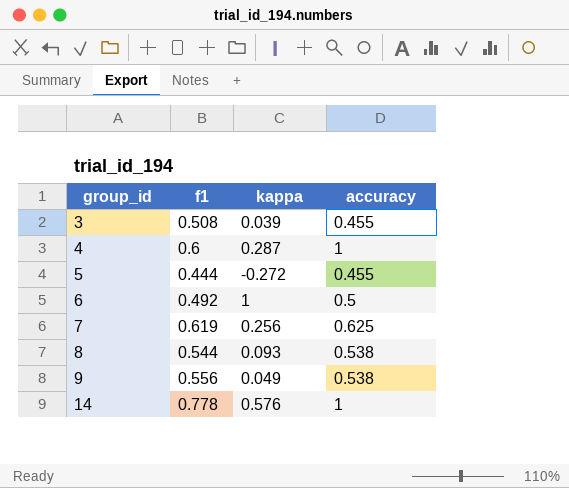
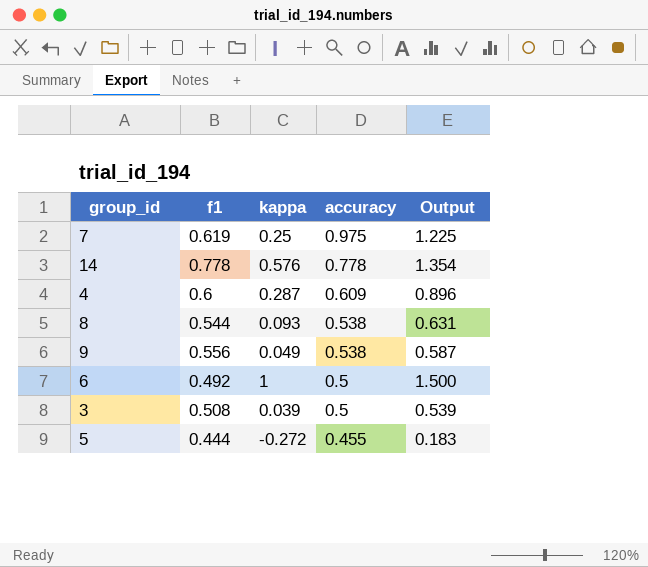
row order: group_id ascending -> accuracy descending
column Output | formula: none -> [kappa] + [accuracy]
7 | kappa: 0.256 -> 0.25
7 | accuracy: 0.625 -> 0.975
14 | accuracy: 1 -> 0.778
4 | accuracy: 1 -> 0.609
3 | accuracy: 0.455 -> 0.5

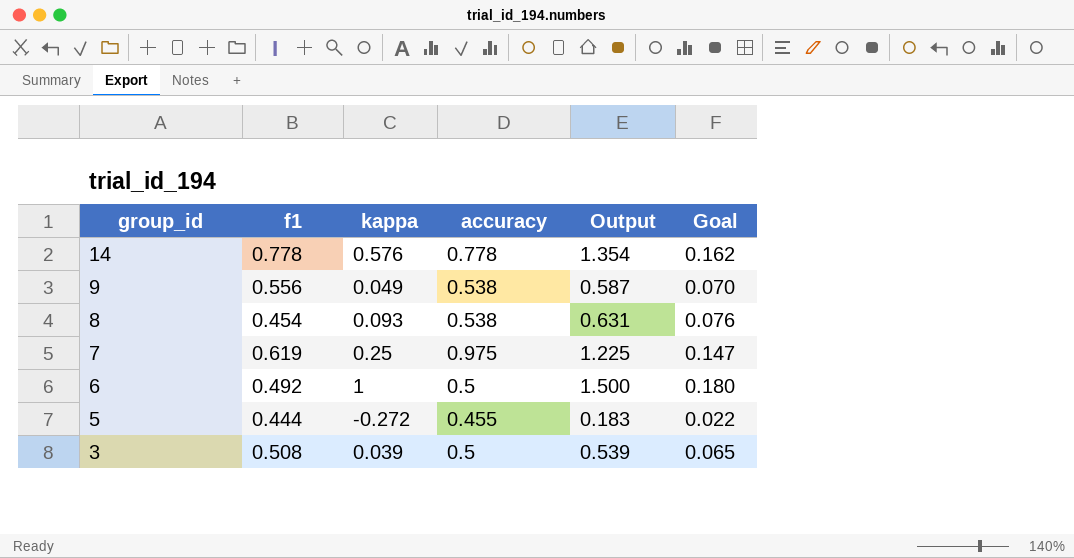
row order: accuracy descending -> group_id descending
column Goal | formula: none -> [Output] * 0.12
row 4: 0.6 | 0.287 | 0.609 | 0.896 -> none
8 | f1: 0.544 -> 0.454

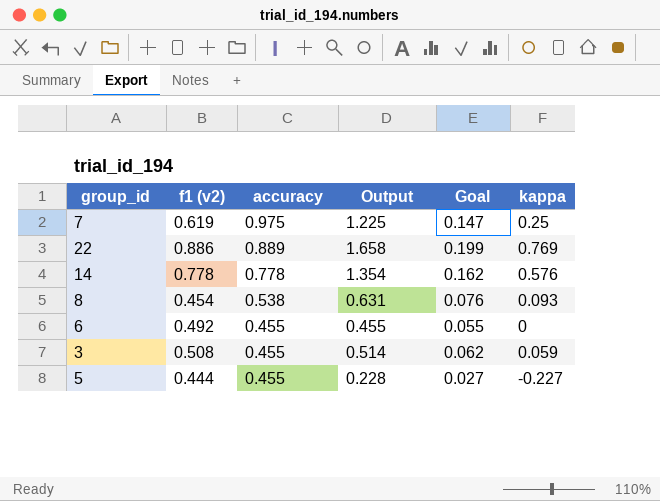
row order: group_id descending -> accuracy descending
column name: f1 -> f1 (v2)
column kappa | position: 3 -> 6
row 9: 0.556 | 0.049 | 0.538 | 0.587 | 0.070 -> none
row 22: none -> 0.886 | 0.889 | 1.658 | 0.199 | 0.769
6 | accuracy: 0.5 -> 0.455
6 | Output: 1.500 -> 0.455
6 | Goal: 0.180 -> 0.055
6 | kappa: 1 -> 0
3 | accuracy: 0.5 -> 0.455
3 | Output: 0.539 -> 0.514
3 | Goal: 0.065 -> 0.062
3 | kappa: 0.039 -> 0.059
5 | Output: 0.183 -> 0.228
5 | Goal: 0.022 -> 0.027
5 | kappa: -0.272 -> -0.227

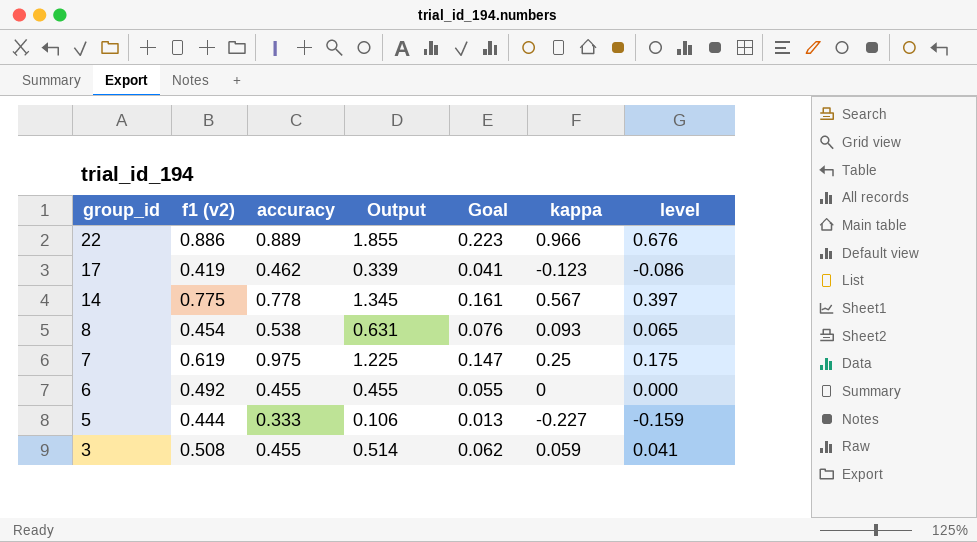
row order: accuracy descending -> group_id descending
column level | formula: none -> [kappa] * 0.7
22 | Output: 1.658 -> 1.855
22 | Goal: 0.199 -> 0.223
22 | kappa: 0.769 -> 0.966
row 17: none -> 0.419 | 0.462 | 0.339 | 0.041 | -0.123 | -0.086
14 | f1 (v2): 0.778 -> 0.775
14 | Output: 1.354 -> 1.345
14 | Goal: 0.162 -> 0.161
14 | kappa: 0.576 -> 0.567
5 | accuracy: 0.455 -> 0.333
5 | Output: 0.228 -> 0.106
5 | Goal: 0.027 -> 0.013

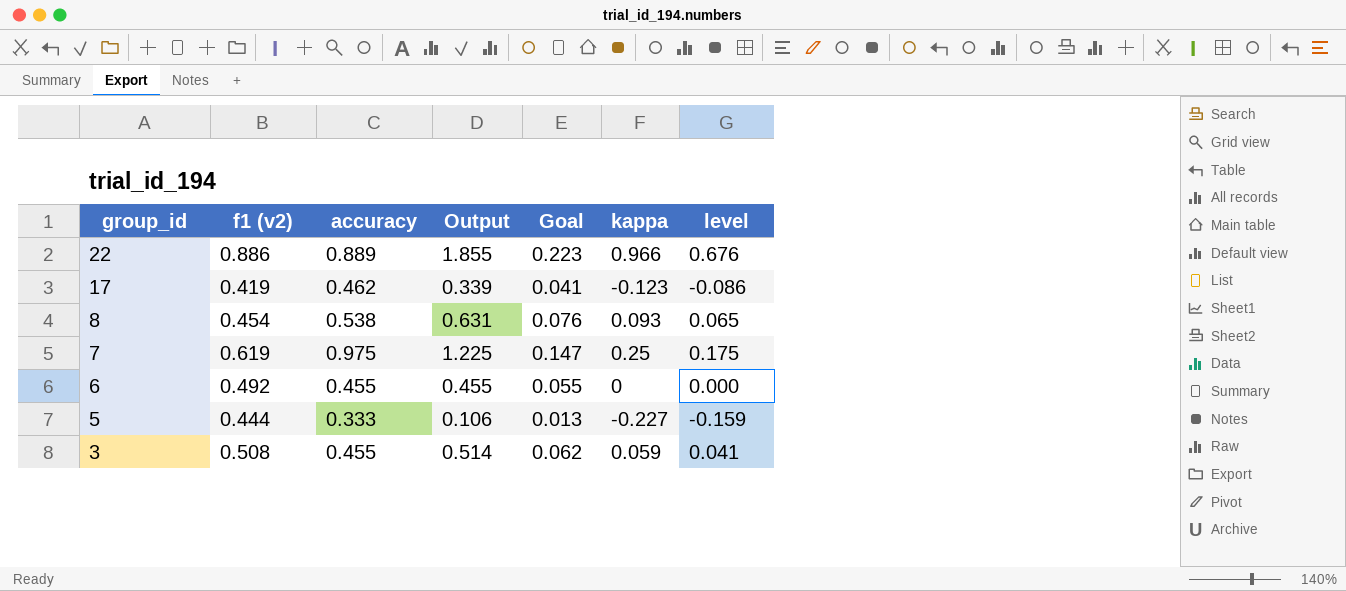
row 14: 0.775 | 0.778 | 1.345 | 0.161 | 0.567 | 0.397 -> none

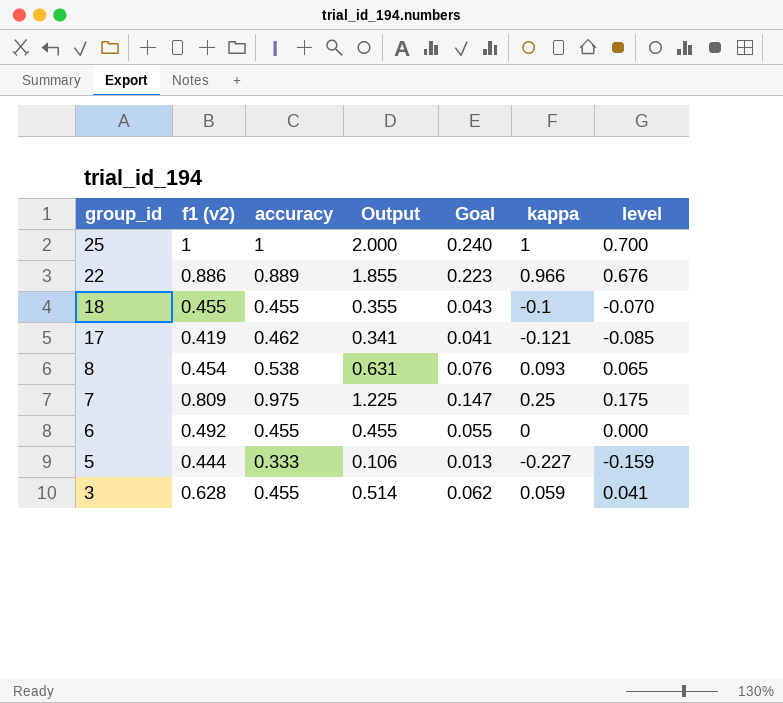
row 25: none -> 1 | 1 | 2.000 | 0.240 | 1 | 0.700
row 18: none -> 0.455 | 0.455 | 0.355 | 0.043 | -0.1 | -0.070
17 | Output: 0.339 -> 0.341
17 | kappa: -0.123 -> -0.121
17 | level: -0.086 -> -0.085
7 | f1 (v2): 0.619 -> 0.809
3 | f1 (v2): 0.508 -> 0.628

